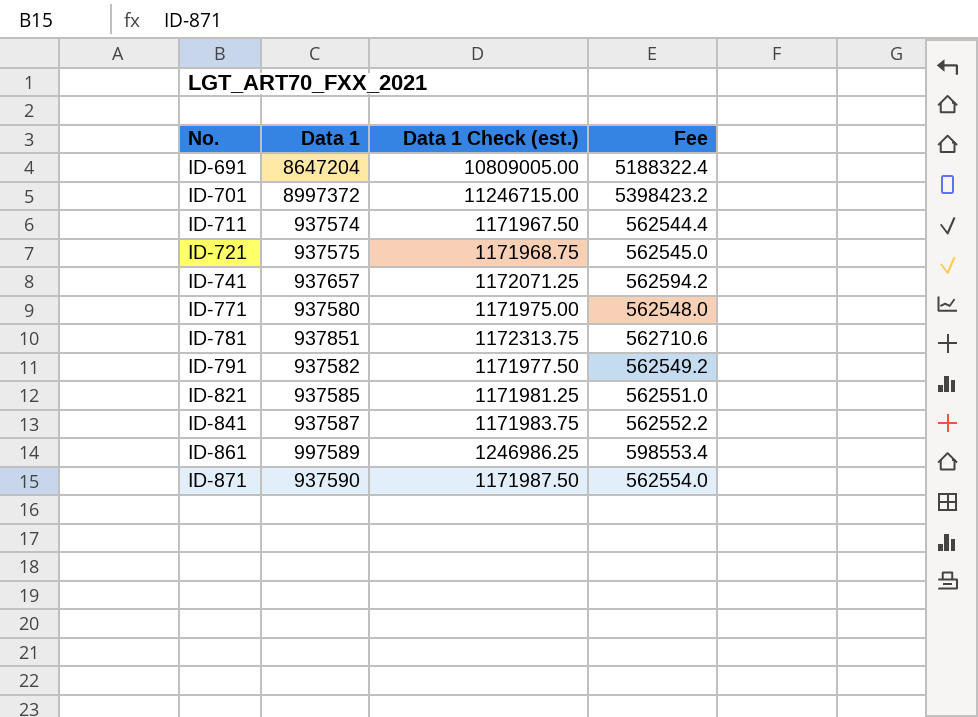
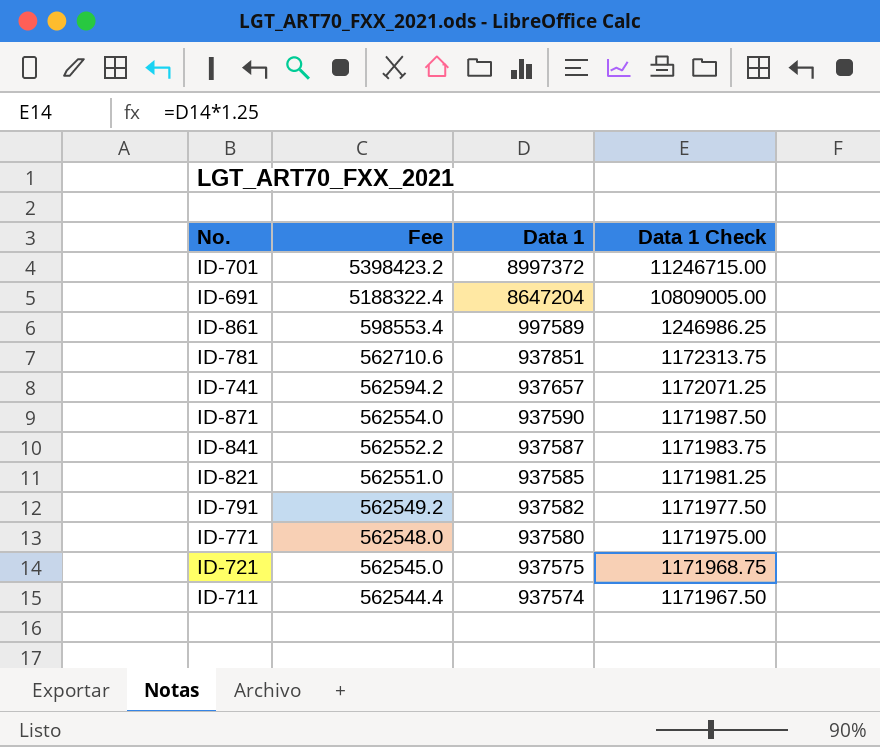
row order: No. ascending -> Fee descending
column Fee | position: 4 -> 2
column name: Data 1 Check (est.) -> Data 1 Check

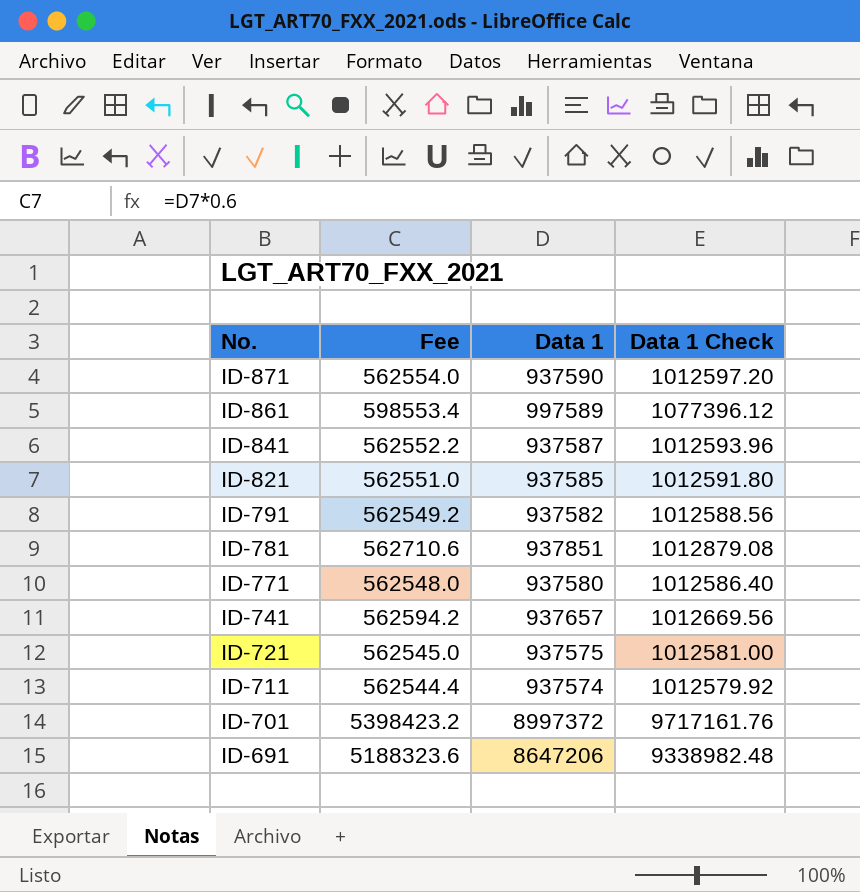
row order: Fee descending -> No. descending
column Data 1 Check | formula: [Data 1] * 1.25 -> [Data 1] * 1.08
ID-691 | Fee: 5188322.4 -> 5188323.6
ID-691 | Data 1: 8647204 -> 8647206

